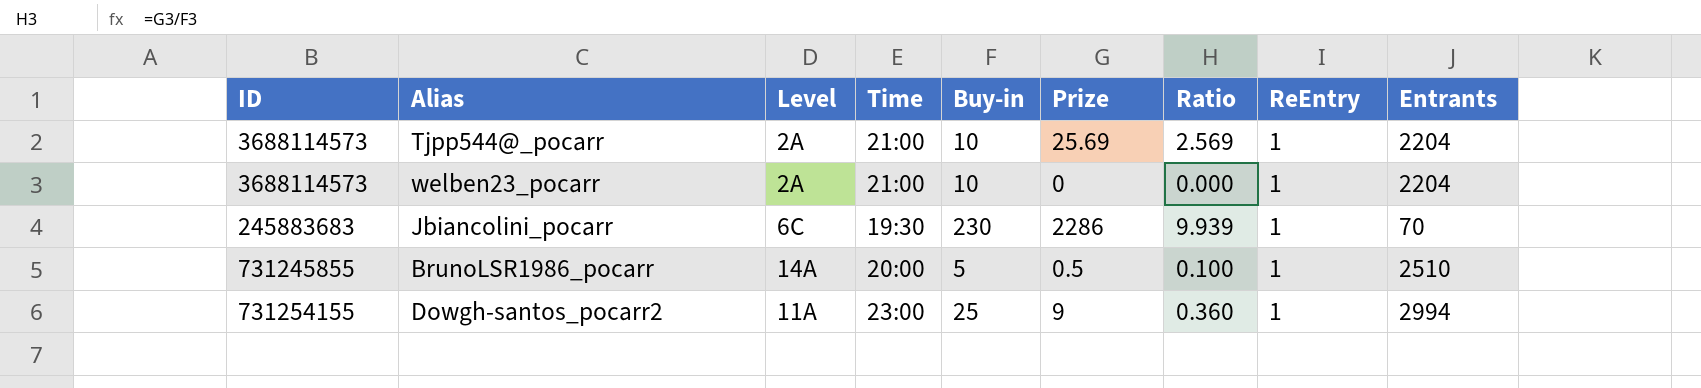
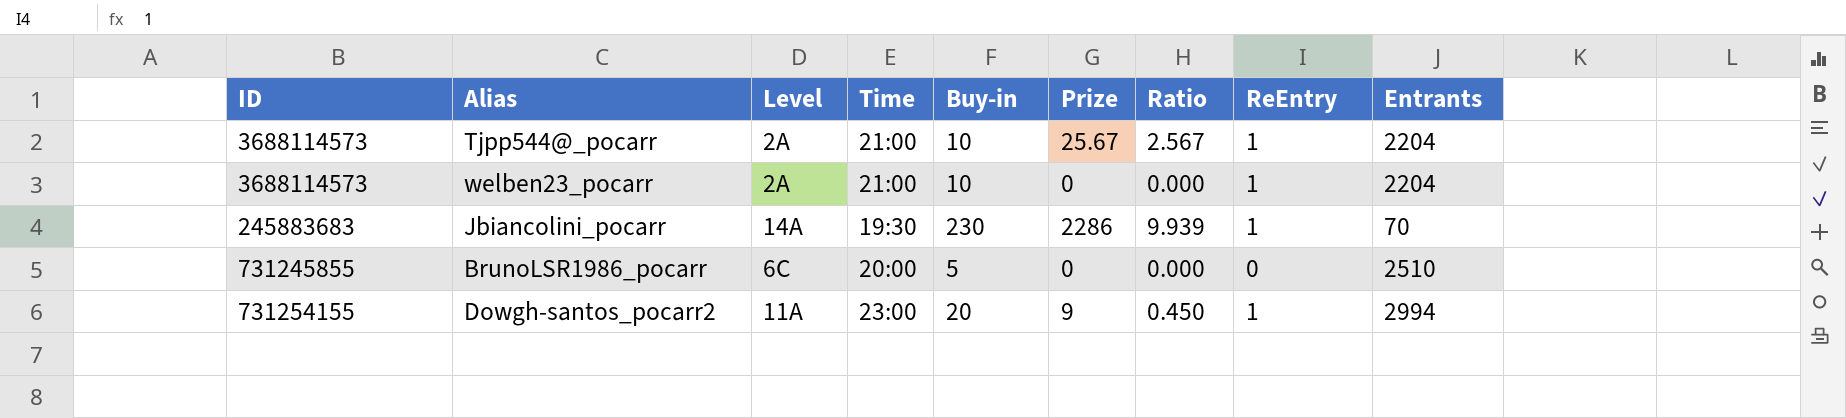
Tjpp544@_pocarr | Prize: 25.69 -> 25.67
Tjpp544@_pocarr | Ratio: 2.569 -> 2.567
Jbiancolini_pocarr | Level: 6C -> 14A
BrunoLSR1986_pocarr | Level: 14A -> 6C
BrunoLSR1986_pocarr | Prize: 0.5 -> 0
BrunoLSR1986_pocarr | Ratio: 0.100 -> 0.000
BrunoLSR1986_pocarr | ReEntry: 1 -> 0
Dowgh-santos_pocarr2 | Buy-in: 25 -> 20
Dowgh-santos_pocarr2 | Ratio: 0.360 -> 0.450

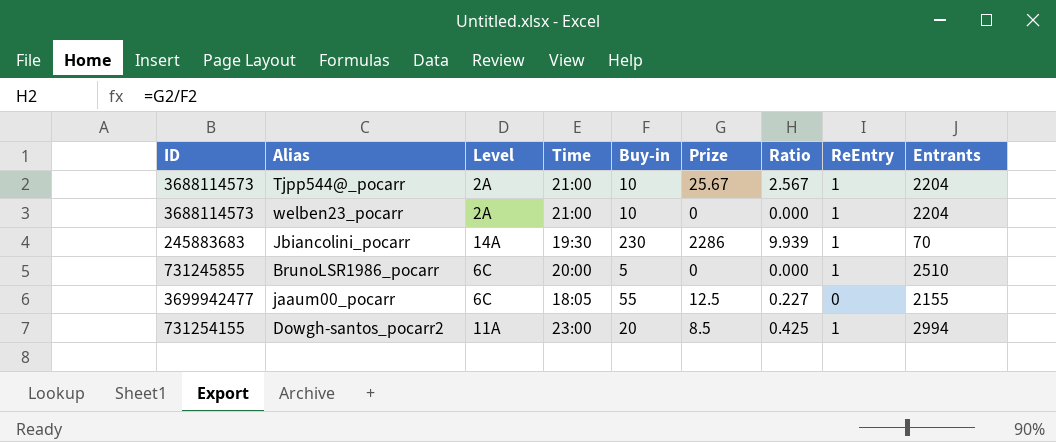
BrunoLSR1986_pocarr | ReEntry: 0 -> 1
row jaaum00_pocarr: none -> 3699942477 | 6C | 18:05 | 55 | 12.5 | 0.227 | 0 | 2155
Dowgh-santos_pocarr2 | Prize: 9 -> 8.5
Dowgh-santos_pocarr2 | Ratio: 0.450 -> 0.425

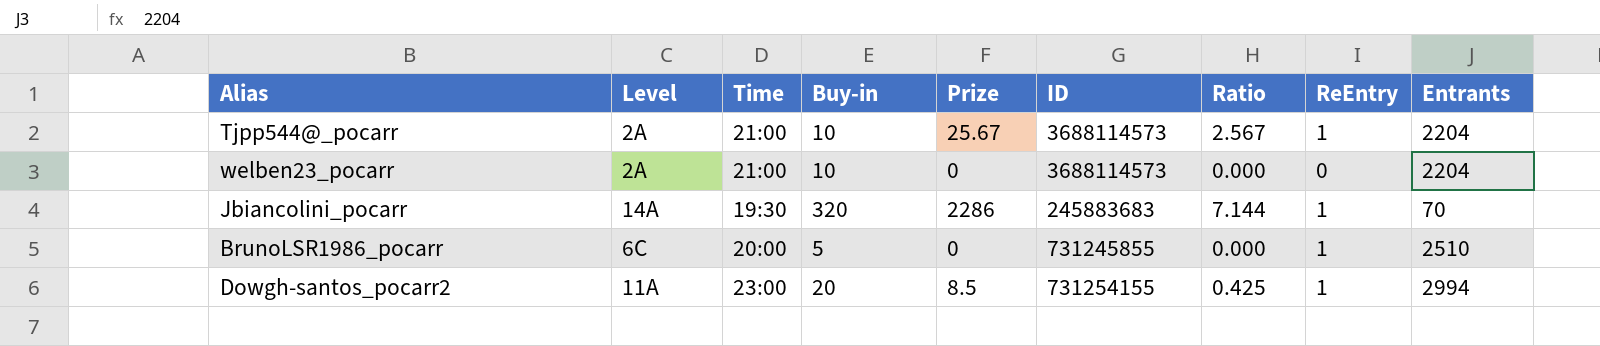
column ID | position: 1 -> 6
row jaaum00_pocarr: 3699942477 | 6C | 18:05 | 55 | 12.5 | 0.227 | 0 | 2155 -> none
welben23_pocarr | ReEntry: 1 -> 0
Jbiancolini_pocarr | Buy-in: 230 -> 320
Jbiancolini_pocarr | Ratio: 9.939 -> 7.144

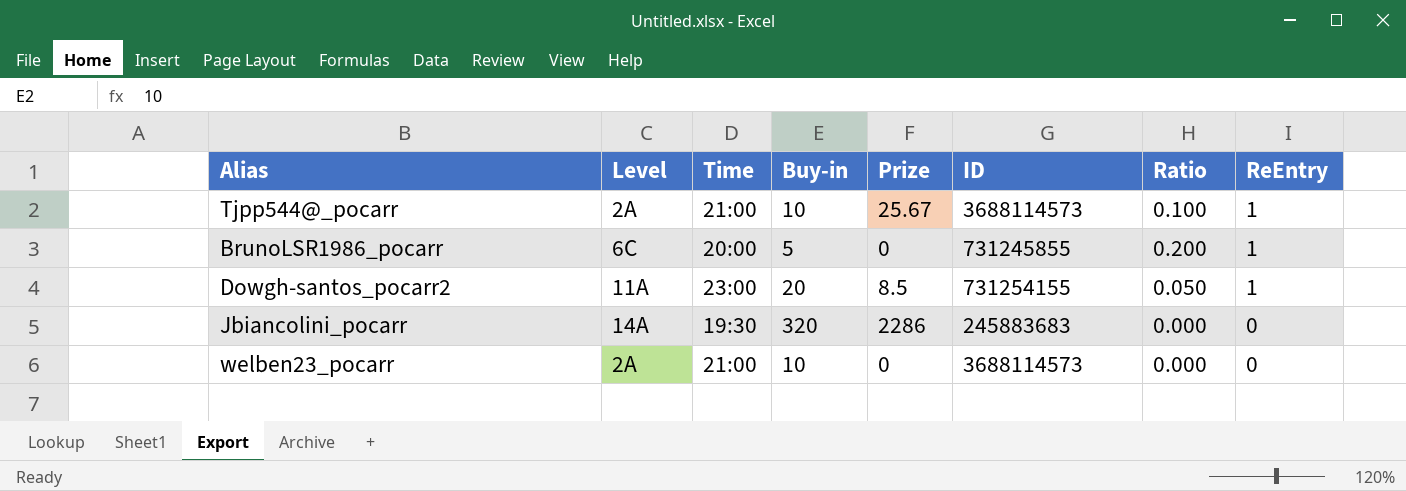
row order: none -> ReEntry descending
column Entrants | position: 9 -> none
column Ratio | formula: [Prize] / [Buy-in] -> [ReEntry] / [Buy-in]
Jbiancolini_pocarr | ReEntry: 1 -> 0

